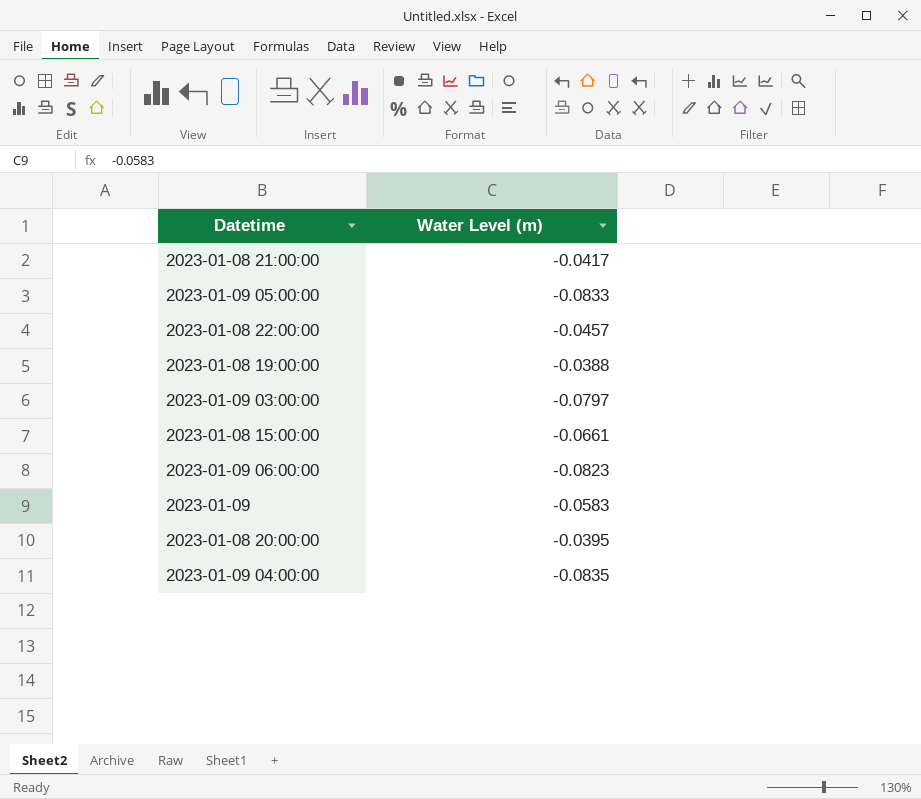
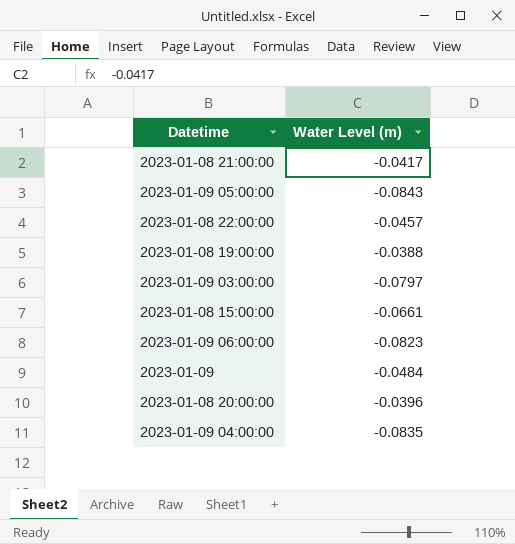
2023-01-09 05:00:00 | Water Level (m): -0.0833 -> -0.0843
2023-01-09 | Water Level (m): -0.0583 -> -0.0484
2023-01-08 20:00:00 | Water Level (m): -0.0395 -> -0.0396

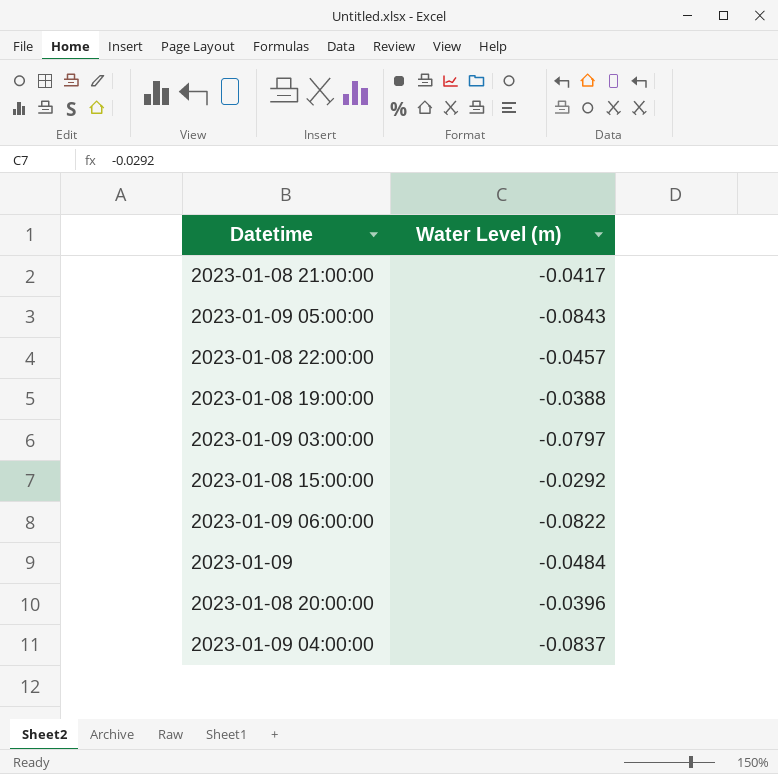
2023-01-08 15:00:00 | Water Level (m): -0.0661 -> -0.0292
2023-01-09 06:00:00 | Water Level (m): -0.0823 -> -0.0822
2023-01-09 04:00:00 | Water Level (m): -0.0835 -> -0.0837

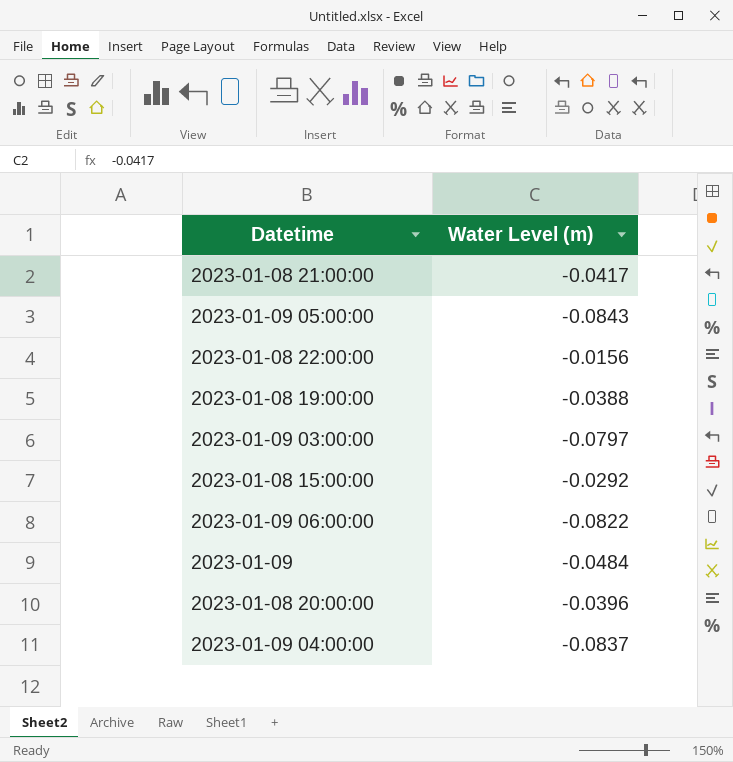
2023-01-08 22:00:00 | Water Level (m): -0.0457 -> -0.0156

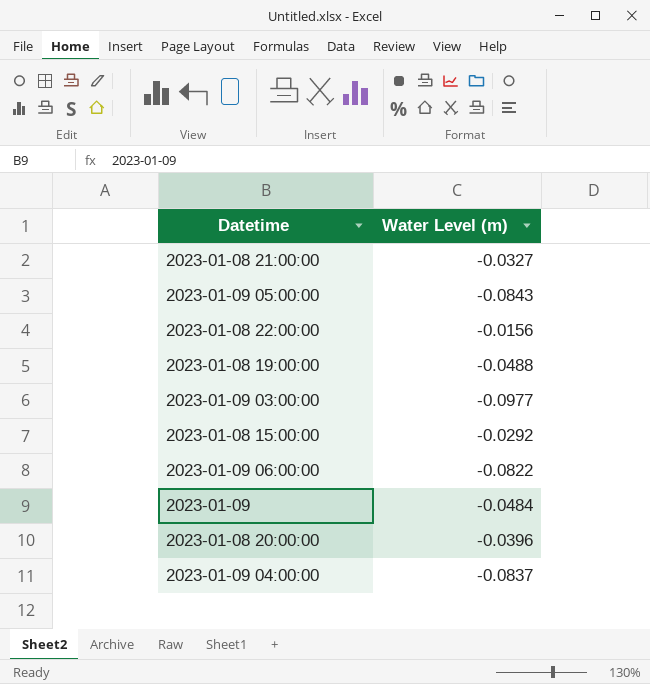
2023-01-08 21:00:00 | Water Level (m): -0.0417 -> -0.0327
2023-01-08 19:00:00 | Water Level (m): -0.0388 -> -0.0488
2023-01-09 03:00:00 | Water Level (m): -0.0797 -> -0.0977

